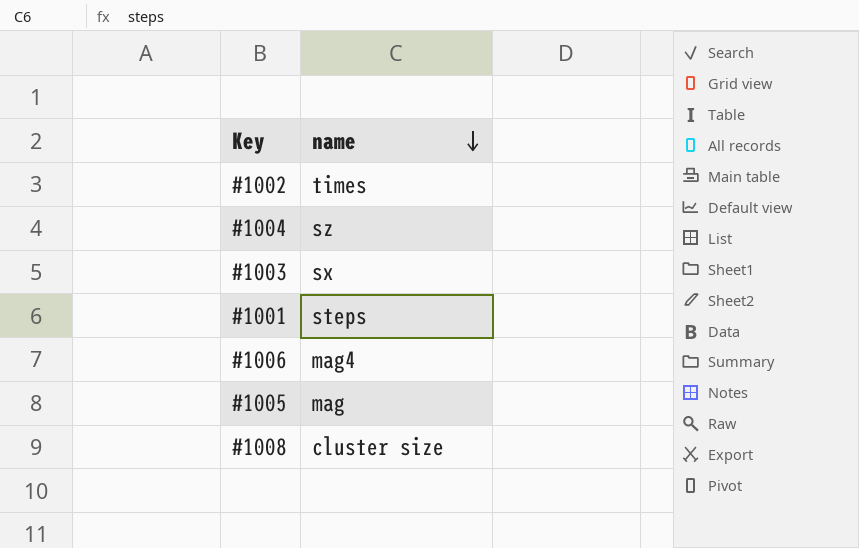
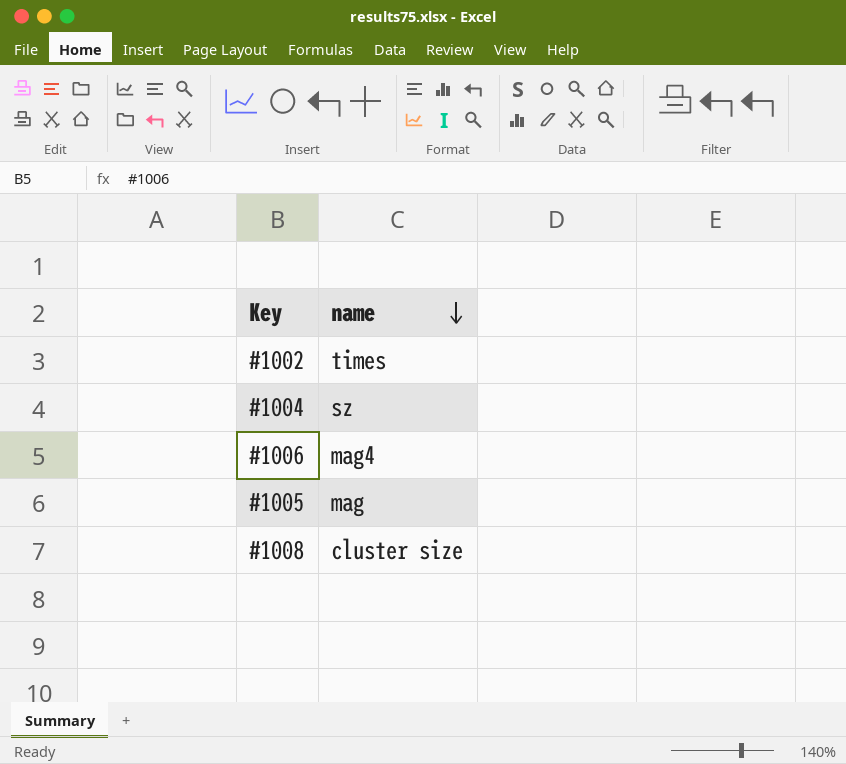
row #1003: sx -> none
row #1001: steps -> none

